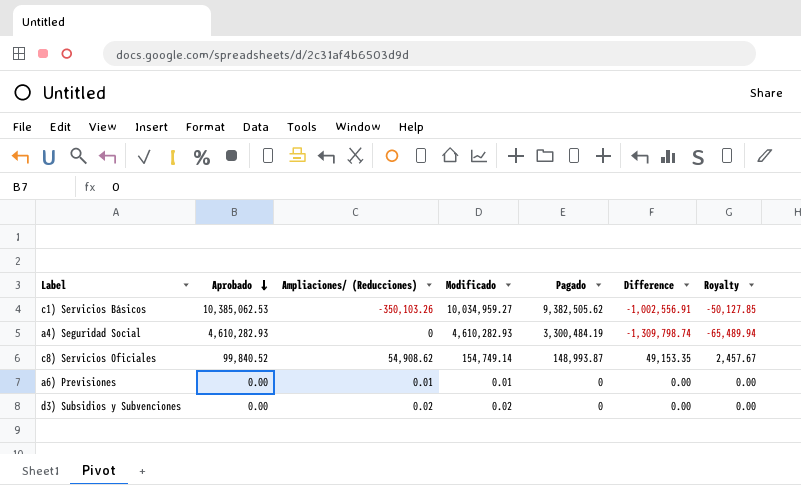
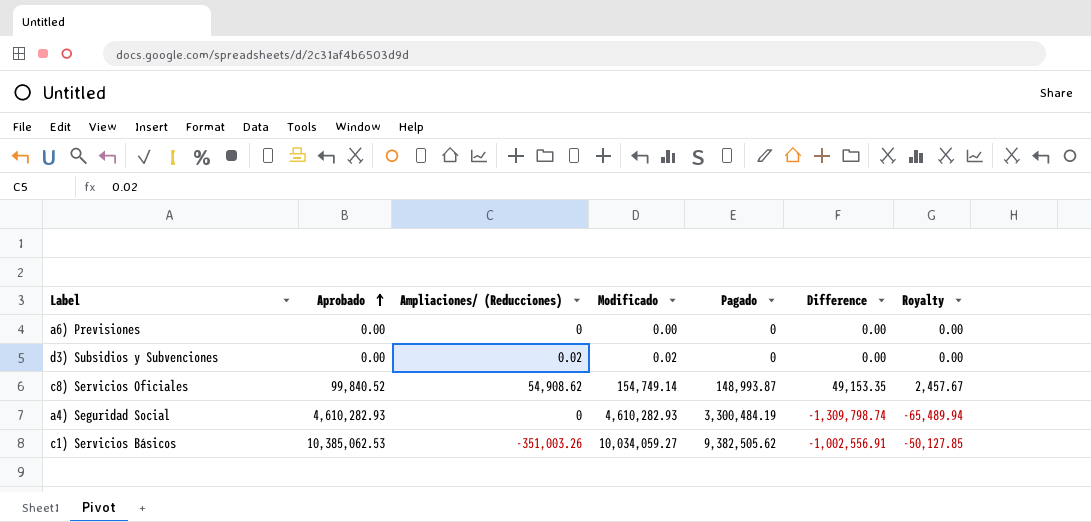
row order: Aprobado descending -> Aprobado ascending
a6) Previsiones | Ampliaciones/ (Reducciones): 0.01 -> 0
a6) Previsiones | Modificado: 0.01 -> 0.00
c1) Servicios Básicos | Ampliaciones/ (Reducciones): -350,103.26 -> -351,003.26
c1) Servicios Básicos | Modificado: 10,034,959.27 -> 10,034,059.27

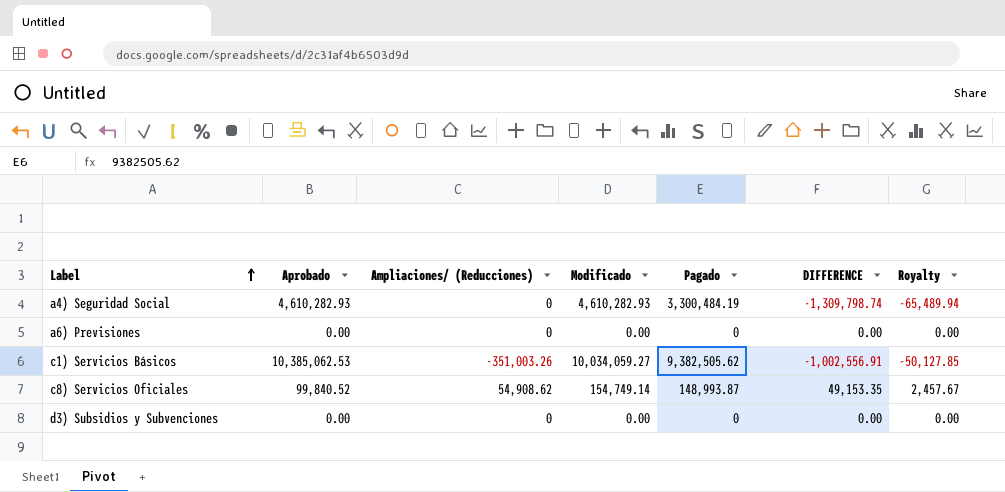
row order: Aprobado ascending -> Label ascending
column name: Difference -> DIFFERENCE
d3) Subsidios y Subvenciones | Ampliaciones/ (Reducciones): 0.02 -> 0
d3) Subsidios y Subvenciones | Modificado: 0.02 -> 0.00

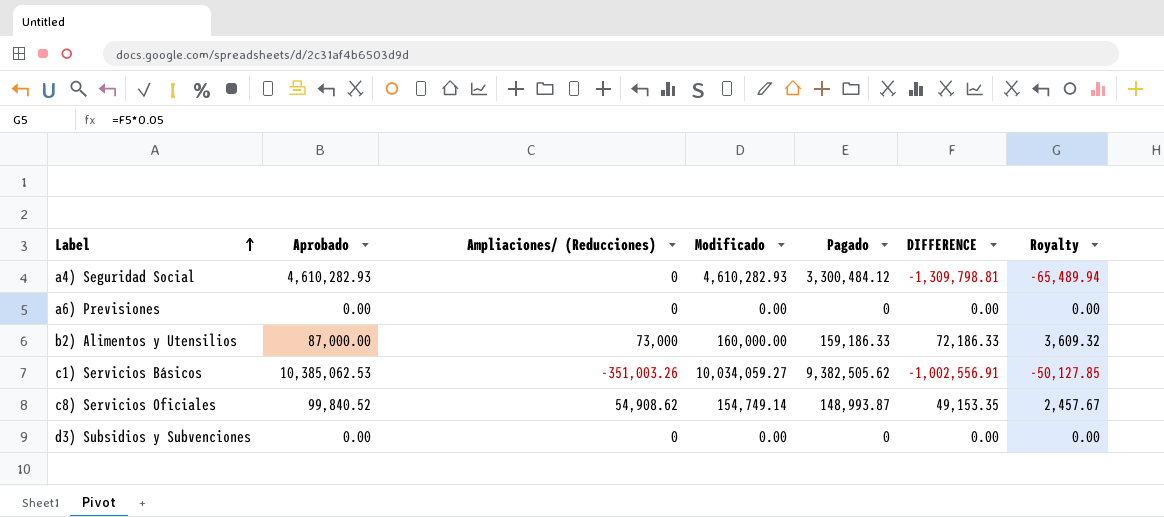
a4) Seguridad Social | Pagado: 3,300,484.19 -> 3,300,484.12
a4) Seguridad Social | DIFFERENCE: -1,309,798.74 -> -1,309,798.81
row b2) Alimentos y Utensilios: none -> 87,000.00 | 73,000 | 160,000.00 | 159,186.33 | 72,186.33 | 3,609.32

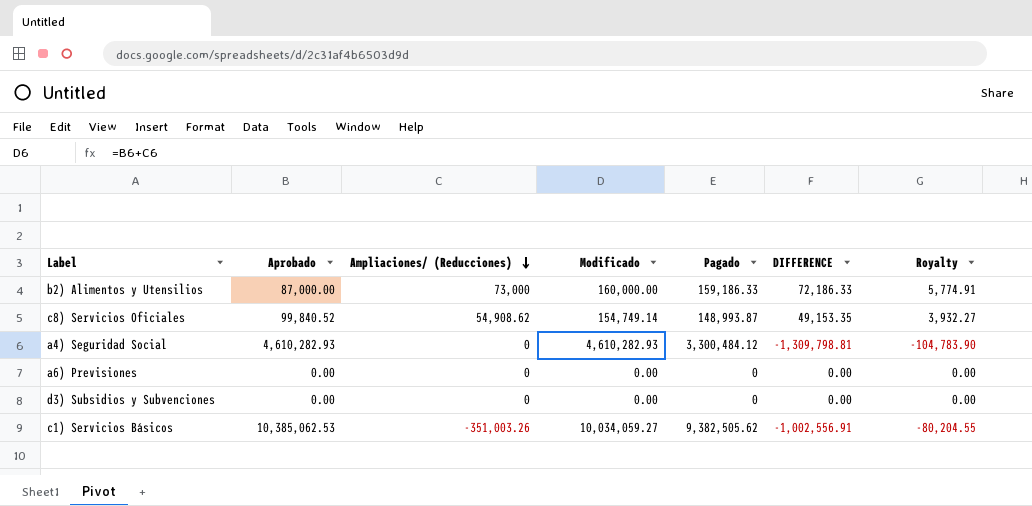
row order: Label ascending -> Ampliaciones/ (Reducciones) descending
column Royalty | formula: [DIFFERENCE] * 0.05 -> [DIFFERENCE] * 0.08

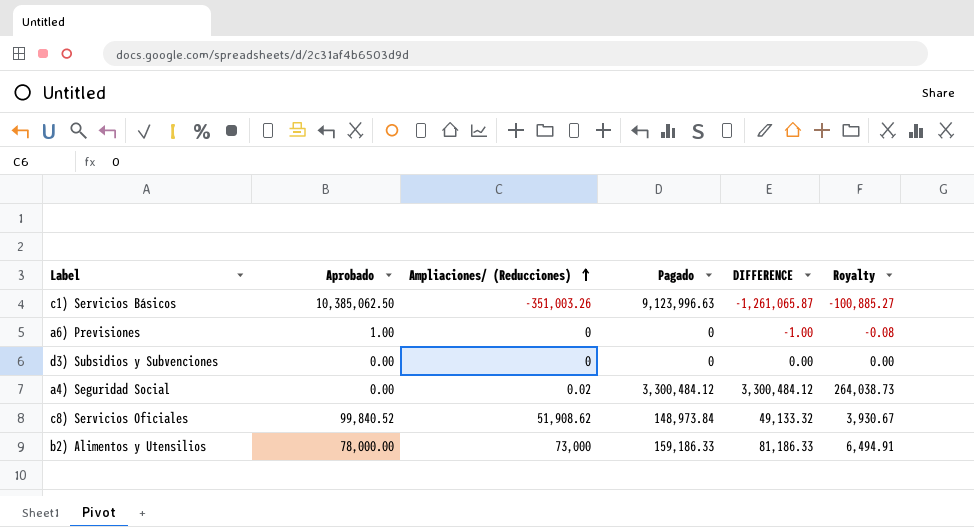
row order: Ampliaciones/ (Reducciones) descending -> Ampliaciones/ (Reducciones) ascending
column Modificado | formula: [Aprobado] + [Ampliaciones/ (Reducciones)] -> none
c1) Servicios Básicos | Aprobado: 10,385,062.53 -> 10,385,062.50
c1) Servicios Básicos | Pagado: 9,382,505.62 -> 9,123,996.63
c1) Servicios Básicos | DIFFERENCE: -1,002,556.91 -> -1,261,065.87
c1) Servicios Básicos | Royalty: -80,204.55 -> -100,885.27
a6) Previsiones | Aprobado: 0.00 -> 1.00
a6) Previsiones | DIFFERENCE: 0.00 -> -1.00
a6) Previsiones | Royalty: 0.00 -> -0.08
a4) Seguridad Social | Aprobado: 4,610,282.93 -> 0.00
a4) Seguridad Social | Ampliaciones/ (Reducciones): 0 -> 0.02
a4) Seguridad Social | DIFFERENCE: -1,309,798.81 -> 3,300,484.12
a4) Seguridad Social | Royalty: -104,783.90 -> 264,038.73
c8) Servicios Oficiales | Ampliaciones/ (Reducciones): 54,908.62 -> 51,908.62
c8) Servicios Oficiales | Pagado: 148,993.87 -> 148,973.84
c8) Servicios Oficiales | DIFFERENCE: 49,153.35 -> 49,133.32
c8) Servicios Oficiales | Royalty: 3,932.27 -> 3,930.67
b2) Alimentos y Utensilios | Aprobado: 87,000.00 -> 78,000.00
b2) Alimentos y Utensilios | DIFFERENCE: 72,186.33 -> 81,186.33
b2) Alimentos y Utensilios | Royalty: 5,774.91 -> 6,494.91

